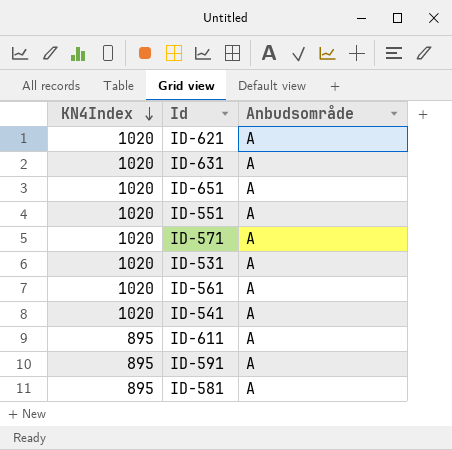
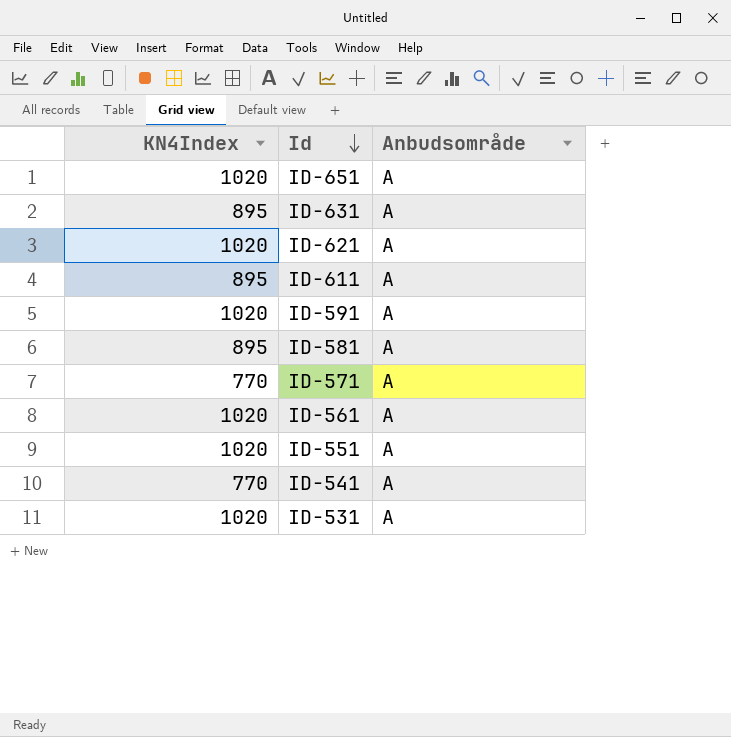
row order: KN4Index descending -> Id descending
ID-631 | KN4Index: 1020 -> 895
ID-591 | KN4Index: 895 -> 1020
ID-571 | KN4Index: 1020 -> 770
ID-541 | KN4Index: 1020 -> 770

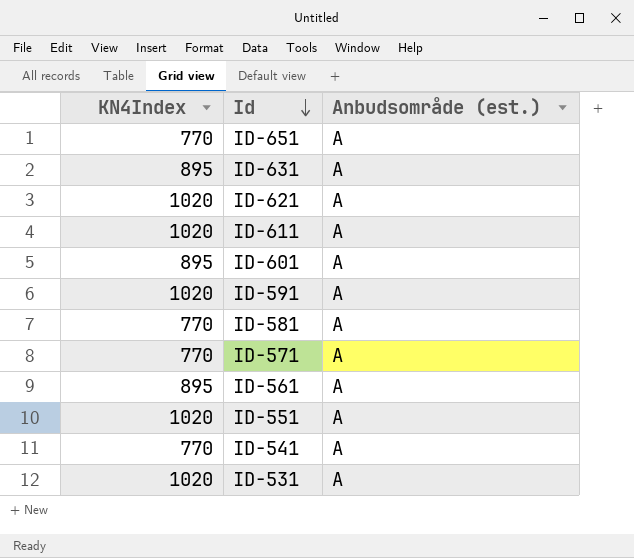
column name: Anbudsområde -> Anbudsområde (est.)
ID-651 | KN4Index: 1020 -> 770
ID-611 | KN4Index: 895 -> 1020
row ID-601: none -> 895 | A
ID-581 | KN4Index: 895 -> 770
ID-561 | KN4Index: 1020 -> 895

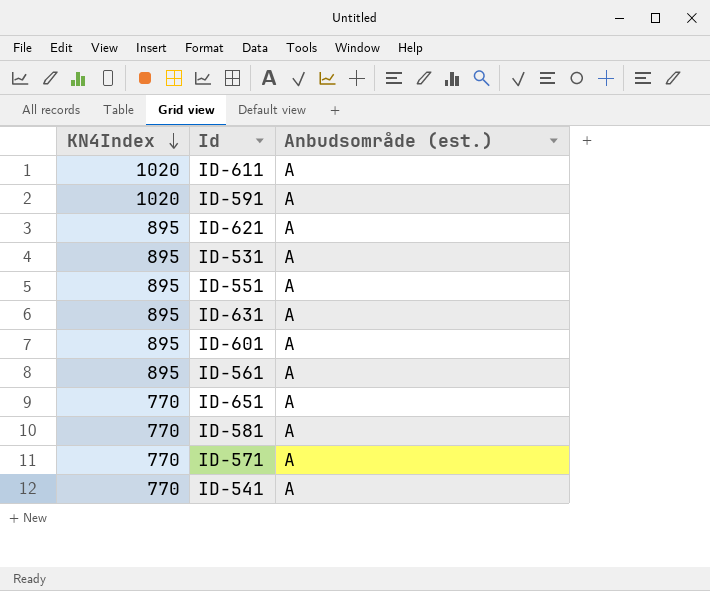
row order: Id descending -> KN4Index descending
ID-621 | KN4Index: 1020 -> 895
ID-531 | KN4Index: 1020 -> 895
ID-551 | KN4Index: 1020 -> 895

